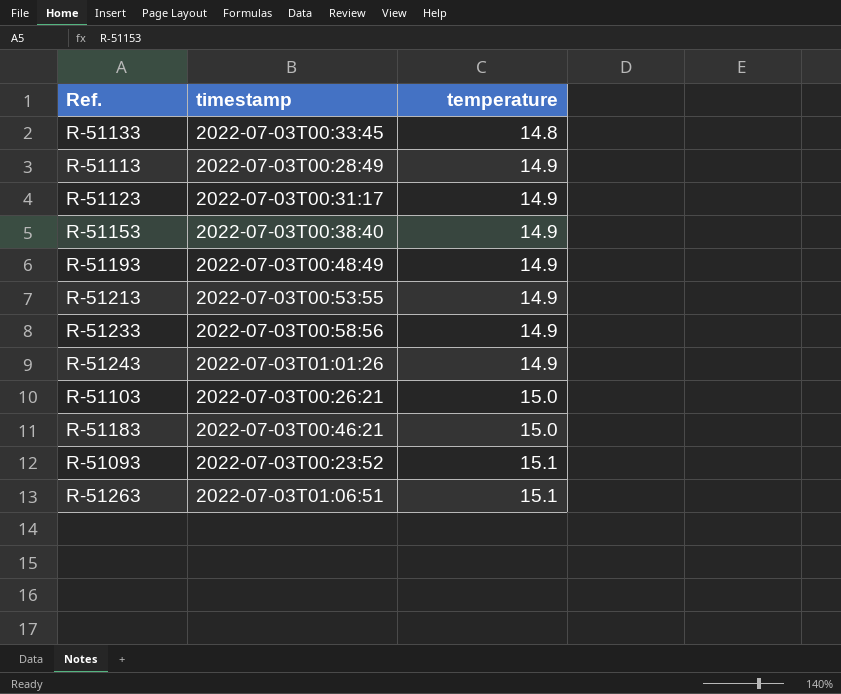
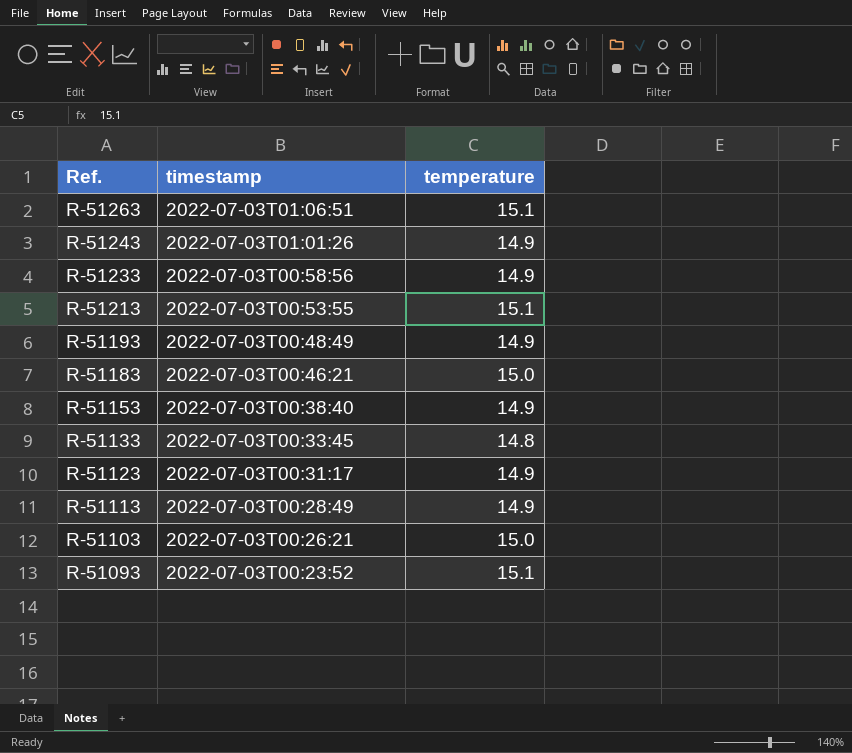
row order: temperature ascending -> Ref. descending
R-51213 | temperature: 14.9 -> 15.1

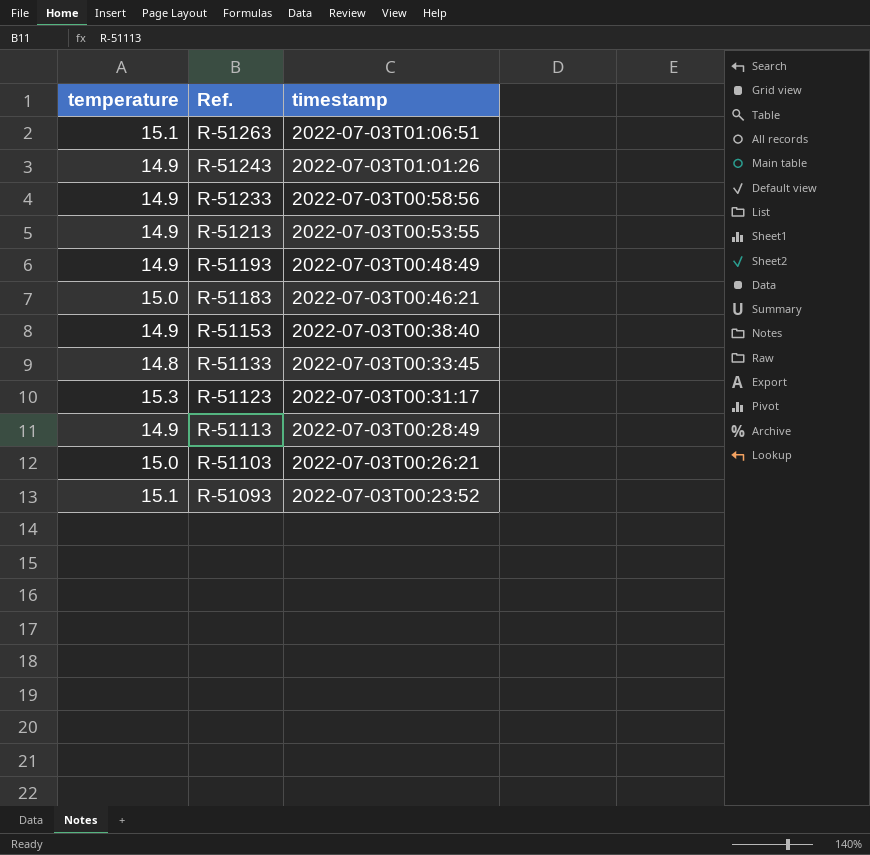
column temperature | position: 3 -> 1
R-51213 | temperature: 15.1 -> 14.9
R-51123 | temperature: 14.9 -> 15.3

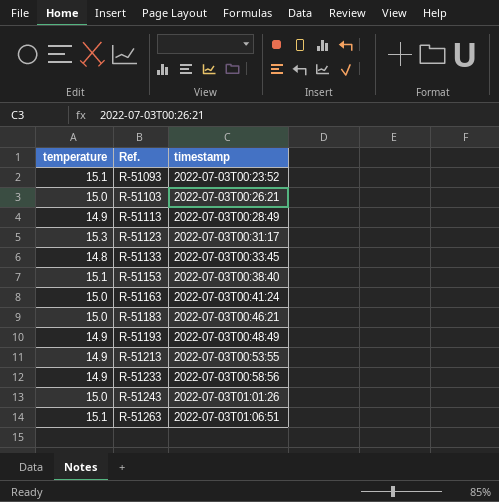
row order: Ref. descending -> Ref. ascending
R-51153 | temperature: 14.9 -> 15.1
row R-51163: none -> 15.0 | 2022-07-03T00:41:24
R-51243 | temperature: 14.9 -> 15.0

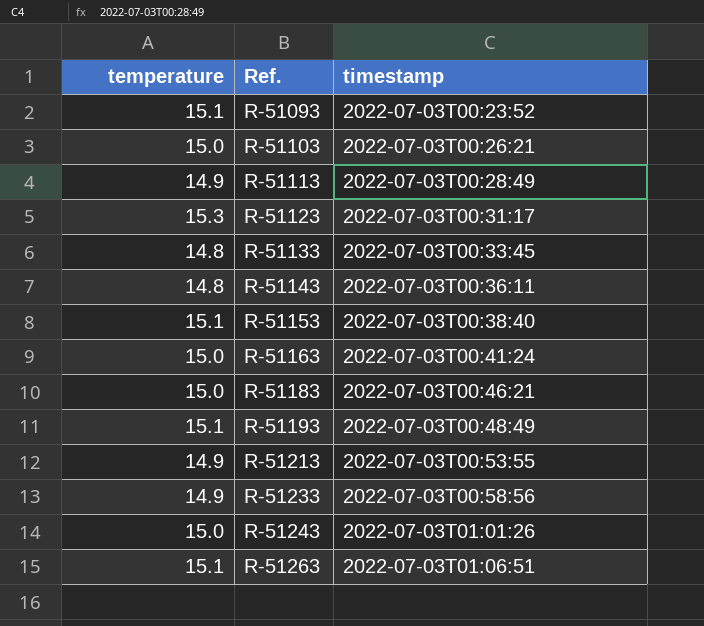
row R-51143: none -> 14.8 | 2022-07-03T00:36:11
R-51193 | temperature: 14.9 -> 15.1

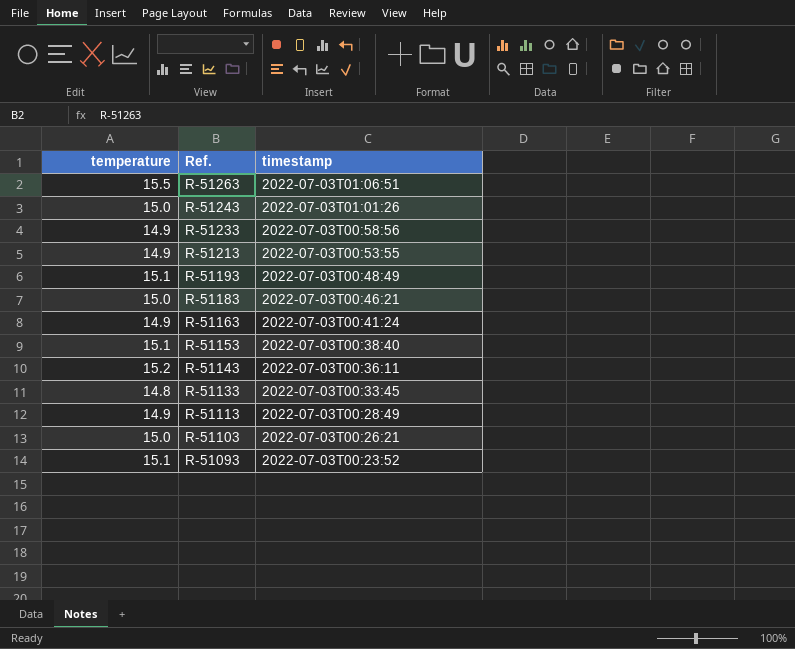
row order: Ref. ascending -> Ref. descending
row R-51123: 15.3 | 2022-07-03T00:31:17 -> none
R-51263 | temperature: 15.1 -> 15.5
R-51163 | temperature: 15.0 -> 14.9
R-51143 | temperature: 14.8 -> 15.2

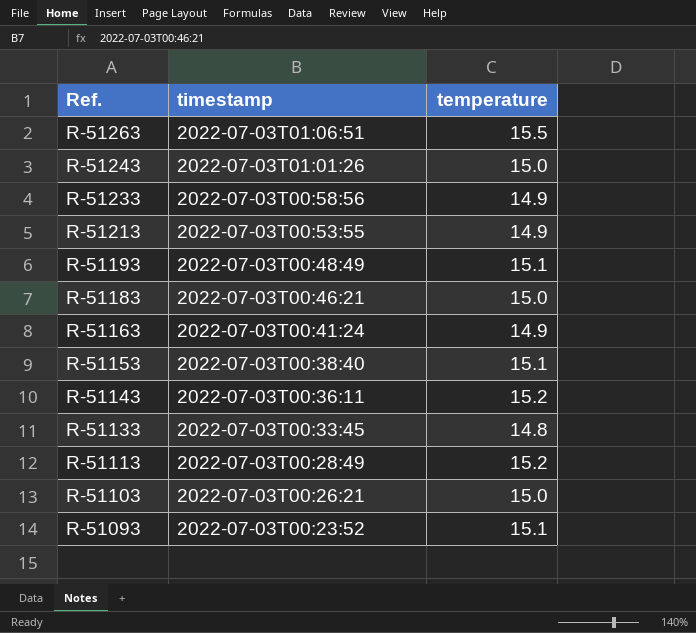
column temperature | position: 1 -> 3
R-51113 | temperature: 14.9 -> 15.2

